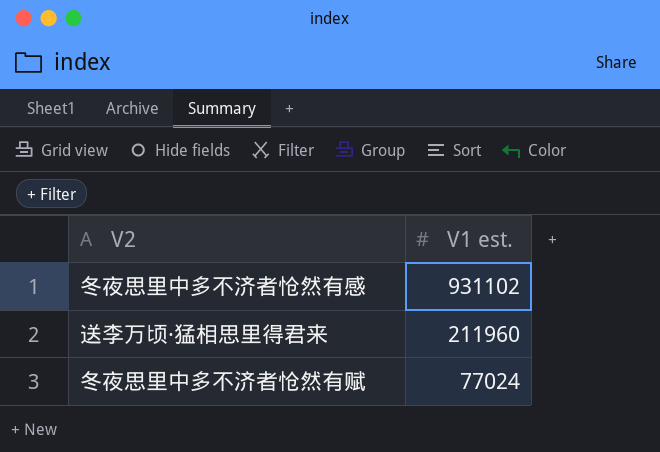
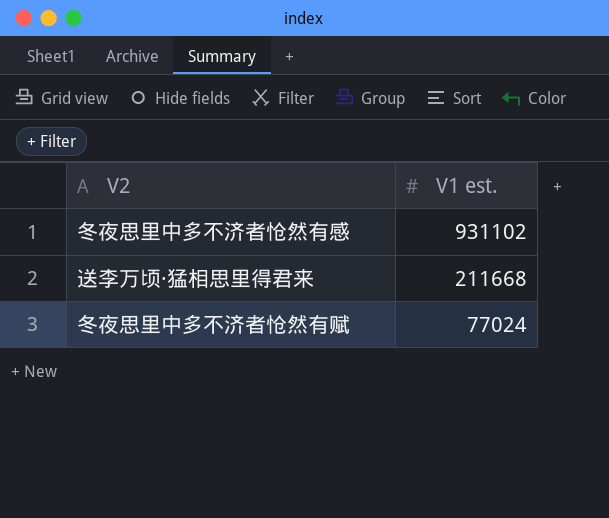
送李万顷·猛相思里得君来 | V1 est.: 211960 -> 211668

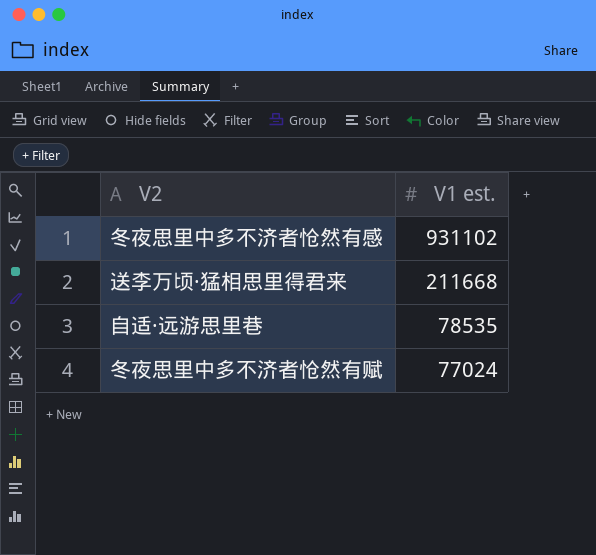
row 自适·远游思里巷: none -> 78535

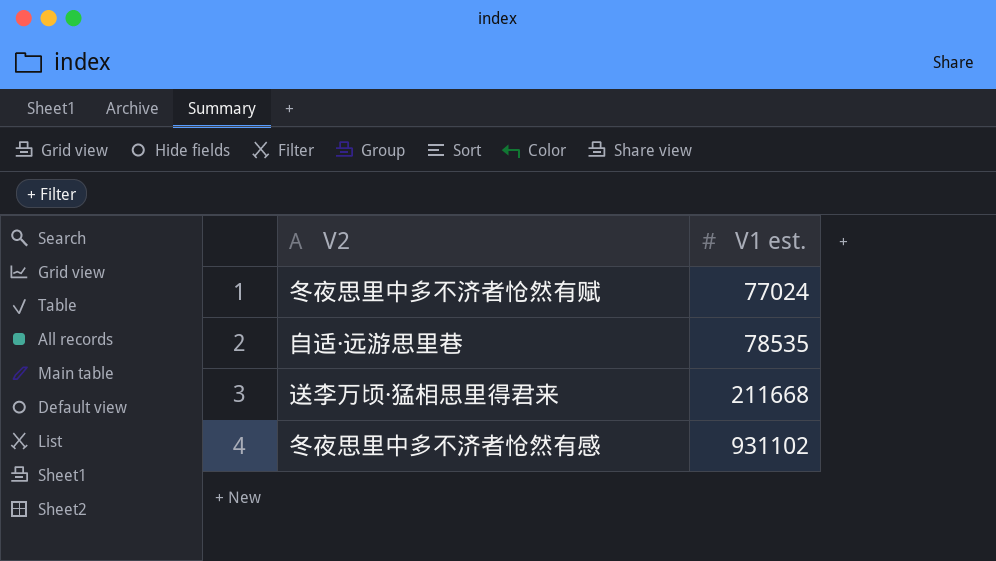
row order: V1 est. descending -> V1 est. ascending

